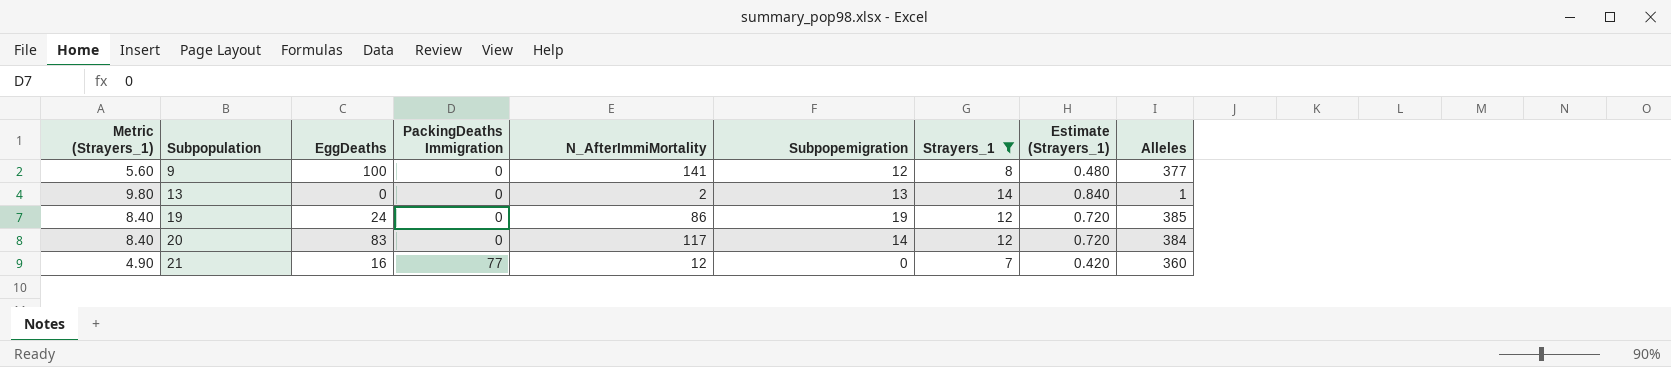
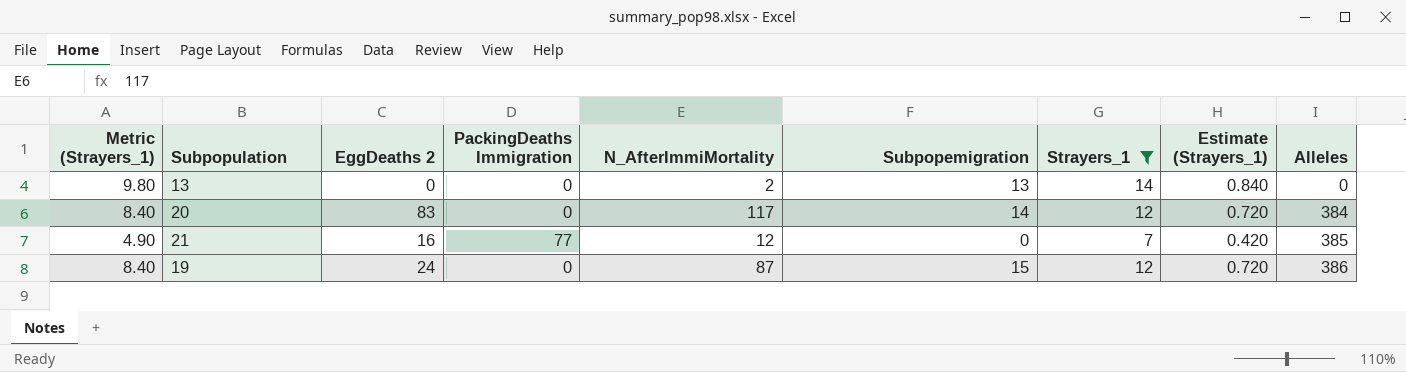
row order: Subpopulation ascending -> Alleles ascending
column name: EggDeaths -> EggDeaths 2
row 9: 5.60 | 100 | 0 | 141 | 12 | 8 | 0.480 | 377 -> none
13 | Alleles: 1 -> 0
21 | Alleles: 360 -> 385
19 | N_AfterImmiMortality: 86 -> 87
19 | Subpopemigration: 19 -> 15
19 | Alleles: 385 -> 386

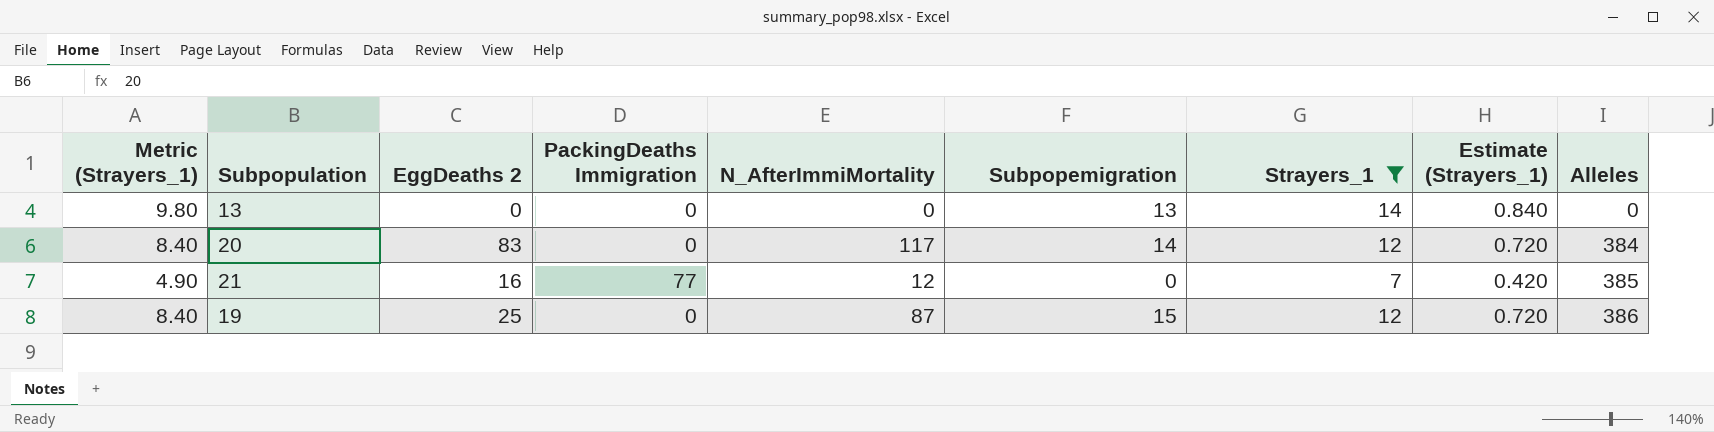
13 | N_AfterImmiMortality: 2 -> 0
19 | EggDeaths 2: 24 -> 25

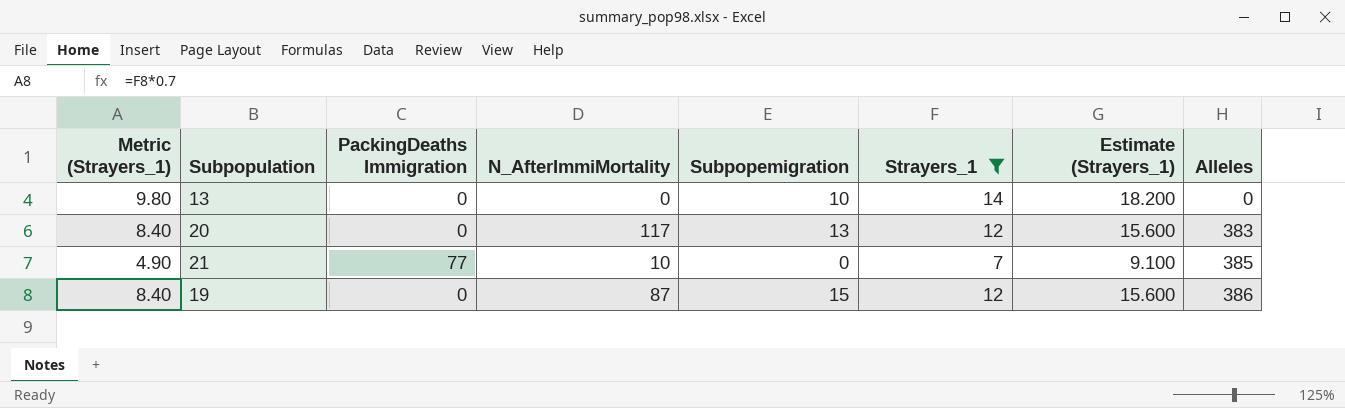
column EggDeaths 2 | position: 3 -> none
column Estimate (Strayers_1) | formula: [Strayers_1] * 0.06 -> [Strayers_1] * 1.3
13 | Subpopemigration: 13 -> 10
20 | Subpopemigration: 14 -> 13
20 | Alleles: 384 -> 383
21 | N_AfterImmiMortality: 12 -> 10

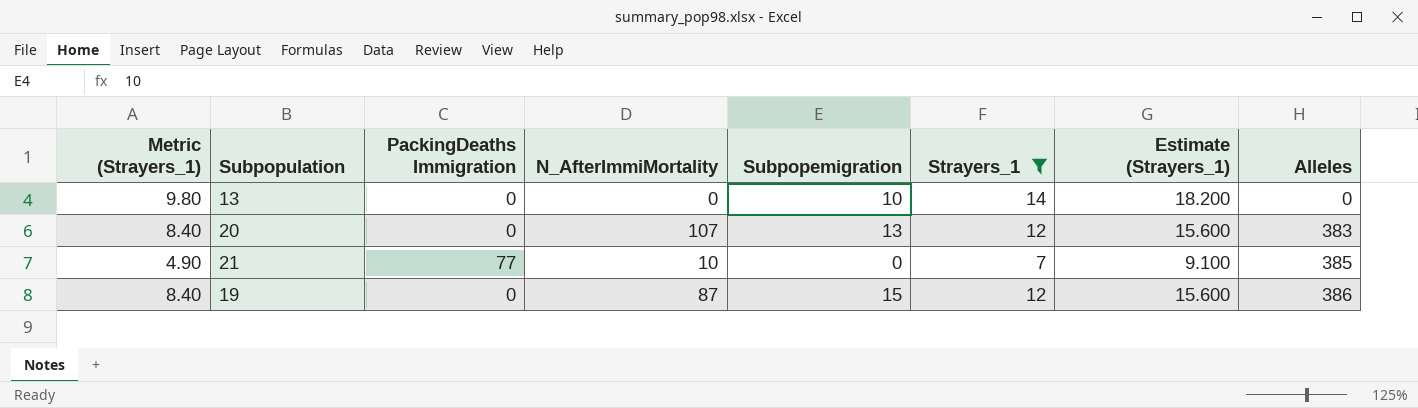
20 | N_AfterImmiMortality: 117 -> 107

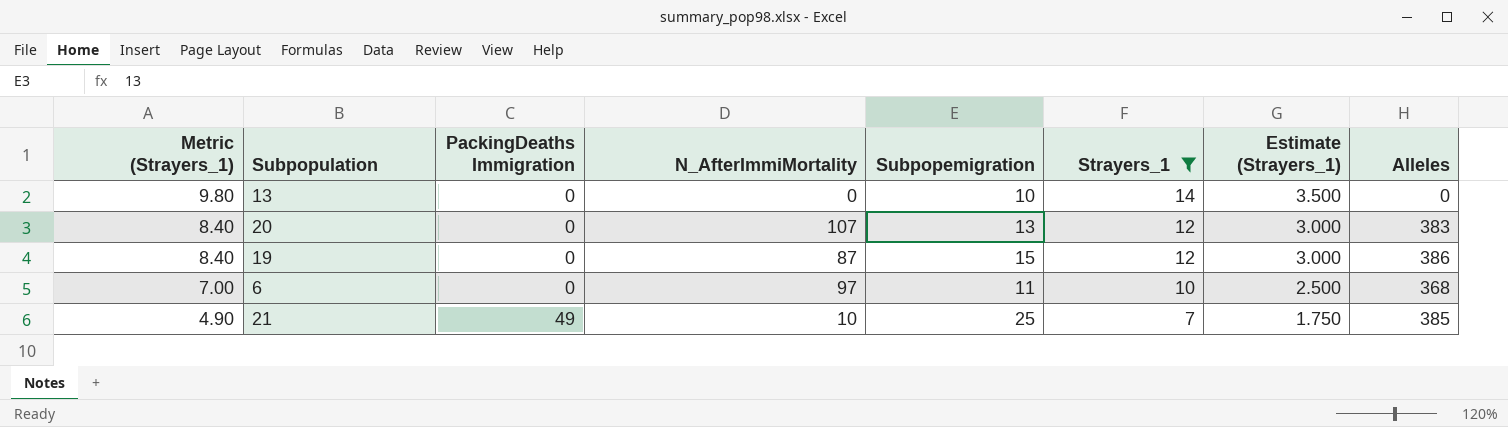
row order: Alleles ascending -> Metric (Strayers_1) descending
column Estimate (Strayers_1) | formula: [Strayers_1] * 1.3 -> [Strayers_1] * 0.25
row 6: none -> 7.00 | 0 | 97 | 11 | 10 | 2.500 | 368
21 | PackingDeaths Immigration: 77 -> 49
21 | Subpopemigration: 0 -> 25

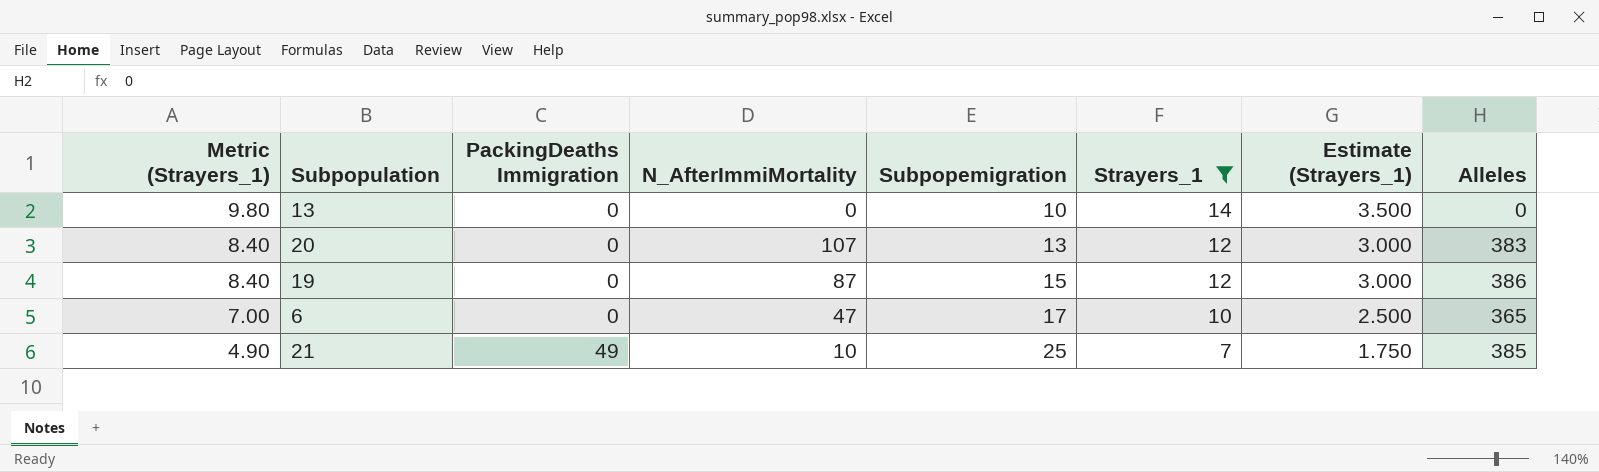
6 | N_AfterImmiMortality: 97 -> 47
6 | Subpopemigration: 11 -> 17
6 | Alleles: 368 -> 365

